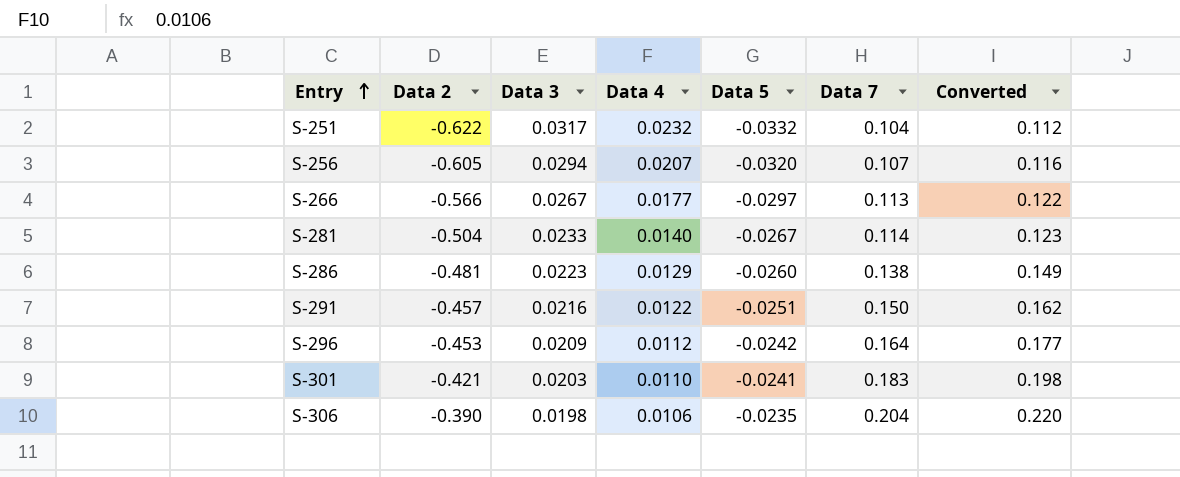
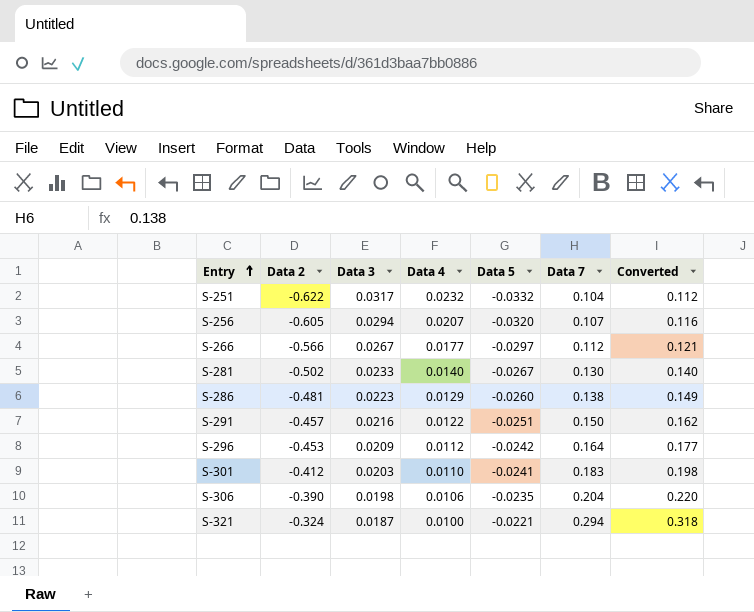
S-266 | Data 7: 0.113 -> 0.112
S-266 | Converted: 0.122 -> 0.121
S-281 | Data 2: -0.504 -> -0.502
S-281 | Data 7: 0.114 -> 0.130
S-281 | Converted: 0.123 -> 0.140
S-301 | Data 2: -0.421 -> -0.412
row S-321: none -> -0.324 | 0.0187 | 0.0100 | -0.0221 | 0.294 | 0.318

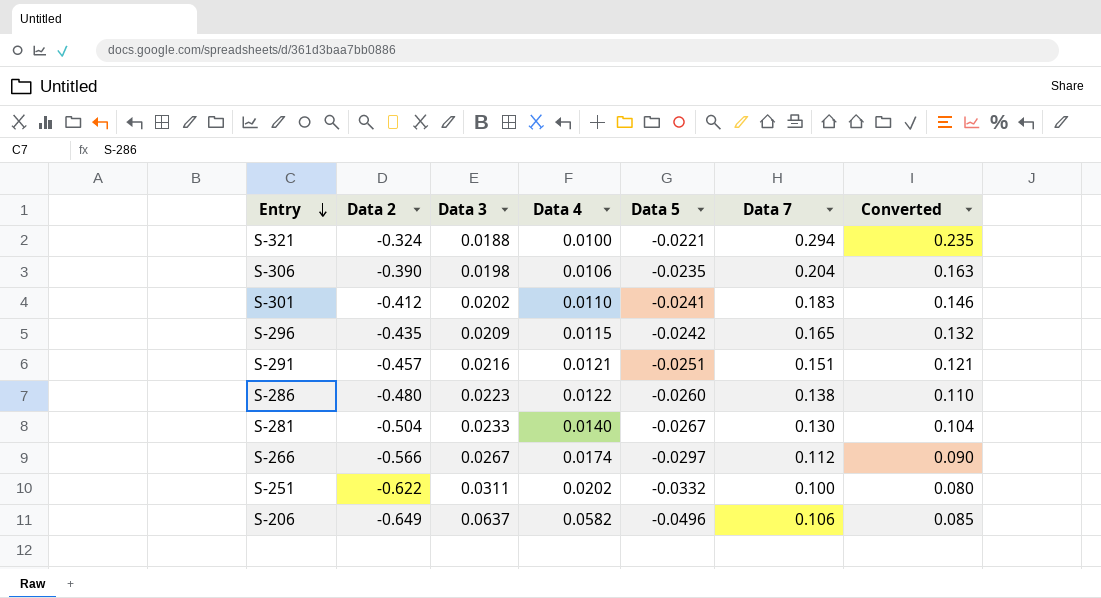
row order: Entry ascending -> Entry descending
column Converted | formula: [Data 7] * 1.08 -> [Data 7] * 0.8
row S-256: -0.605 | 0.0294 | 0.0207 | -0.0320 | 0.107 | 0.116 -> none
S-321 | Data 3: 0.0187 -> 0.0188
S-301 | Data 3: 0.0203 -> 0.0202
S-296 | Data 2: -0.453 -> -0.435
S-296 | Data 4: 0.0112 -> 0.0115
S-296 | Data 7: 0.164 -> 0.165
S-291 | Data 4: 0.0122 -> 0.0121
S-291 | Data 7: 0.150 -> 0.151
S-286 | Data 2: -0.481 -> -0.480
S-286 | Data 4: 0.0129 -> 0.0122
S-281 | Data 2: -0.502 -> -0.504
S-266 | Data 4: 0.0177 -> 0.0174
S-251 | Data 3: 0.0317 -> 0.0311
S-251 | Data 4: 0.0232 -> 0.0202
S-251 | Data 7: 0.104 -> 0.100
row S-206: none -> -0.649 | 0.0637 | 0.0582 | -0.0496 | 0.106 | 0.085

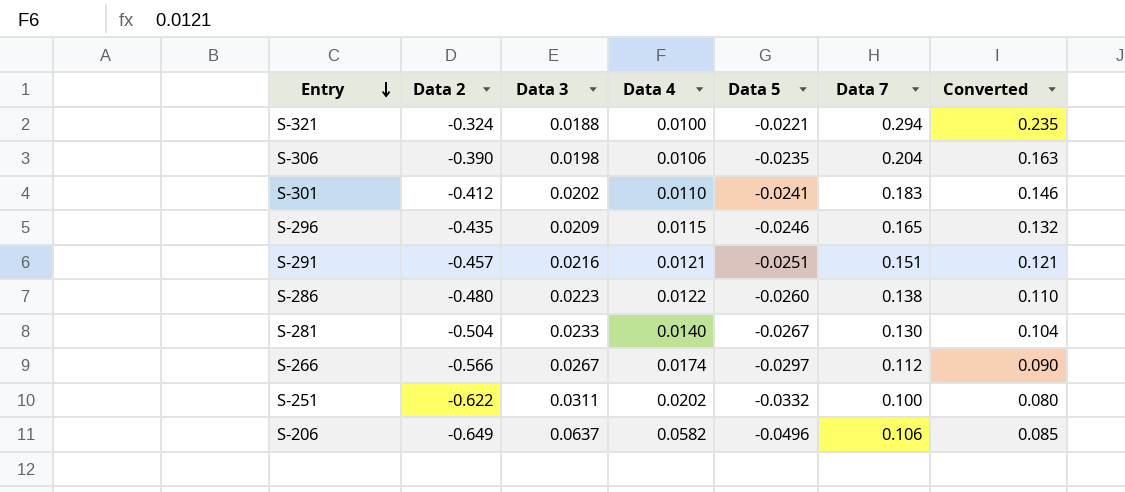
S-296 | Data 5: -0.0242 -> -0.0246

